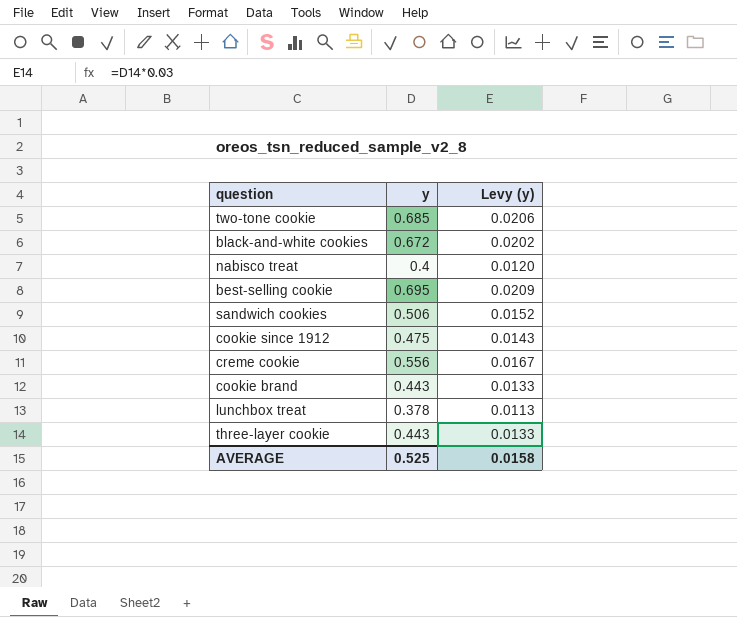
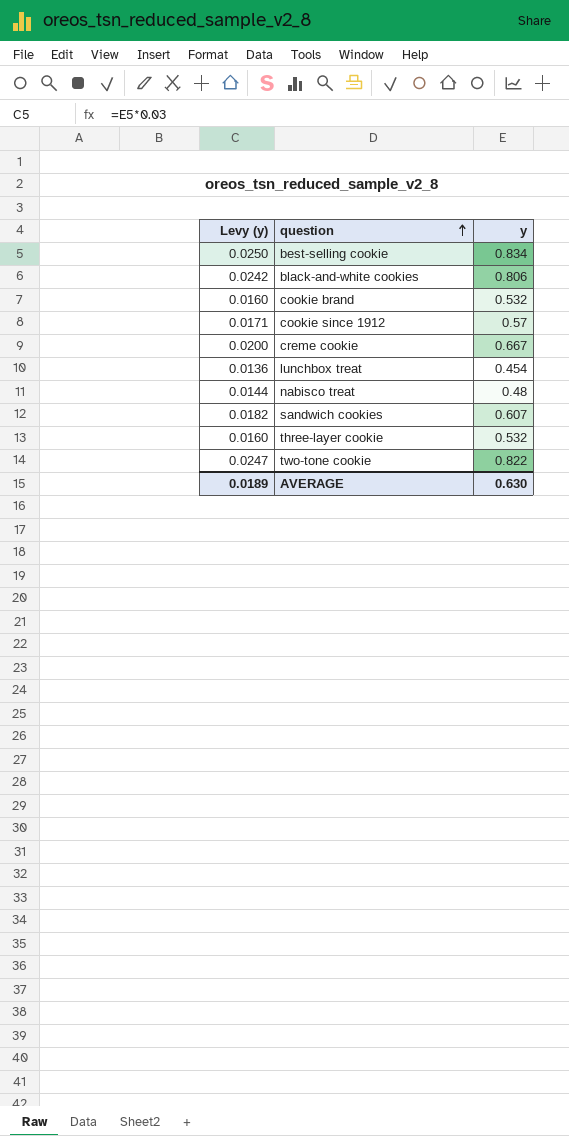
row order: none -> question ascending
column Levy (y) | position: 3 -> 1
best-selling cookie | Levy (y): 0.0209 -> 0.0250
best-selling cookie | y: 0.695 -> 0.834
black-and-white cookies | Levy (y): 0.0202 -> 0.0242
black-and-white cookies | y: 0.672 -> 0.806
cookie brand | Levy (y): 0.0133 -> 0.0160
cookie brand | y: 0.443 -> 0.532
cookie since 1912 | Levy (y): 0.0143 -> 0.0171
cookie since 1912 | y: 0.475 -> 0.57
creme cookie | Levy (y): 0.0167 -> 0.0200
creme cookie | y: 0.556 -> 0.667
lunchbox treat | Levy (y): 0.0113 -> 0.0136
lunchbox treat | y: 0.378 -> 0.454
nabisco treat | Levy (y): 0.0120 -> 0.0144
nabisco treat | y: 0.4 -> 0.48
sandwich cookies | Levy (y): 0.0152 -> 0.0182
sandwich cookies | y: 0.506 -> 0.607
three-layer cookie | Levy (y): 0.0133 -> 0.0160
three-layer cookie | y: 0.443 -> 0.532
two-tone cookie | Levy (y): 0.0206 -> 0.0247
two-tone cookie | y: 0.685 -> 0.822
AVERAGE | Levy (y): 0.0158 -> 0.0189
AVERAGE | y: 0.525 -> 0.630

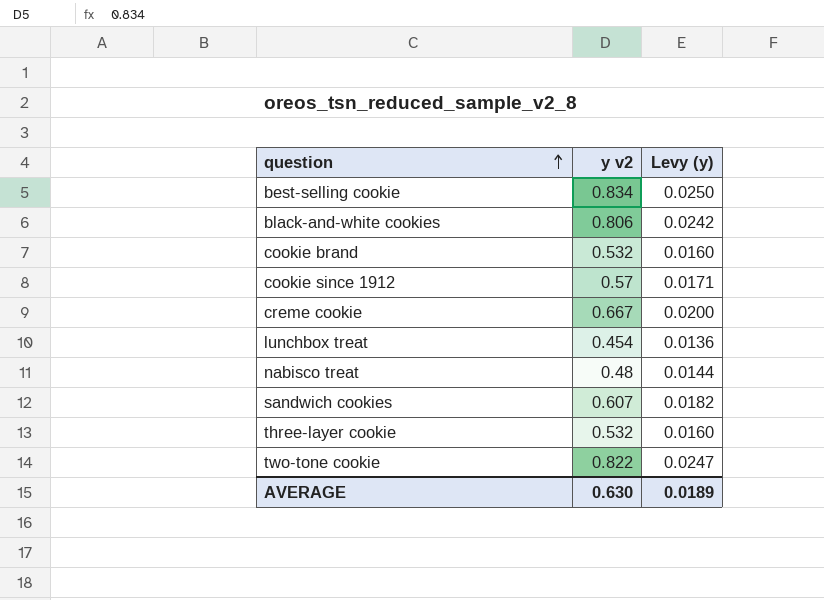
column name: y -> y v2
column Levy (y) | position: 1 -> 3

